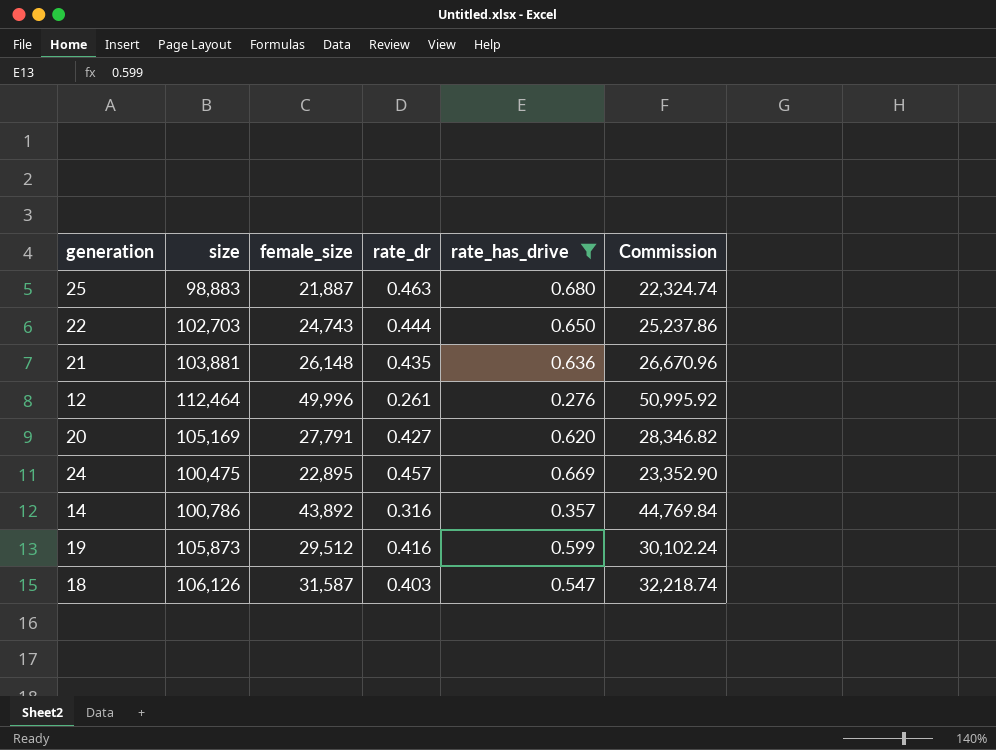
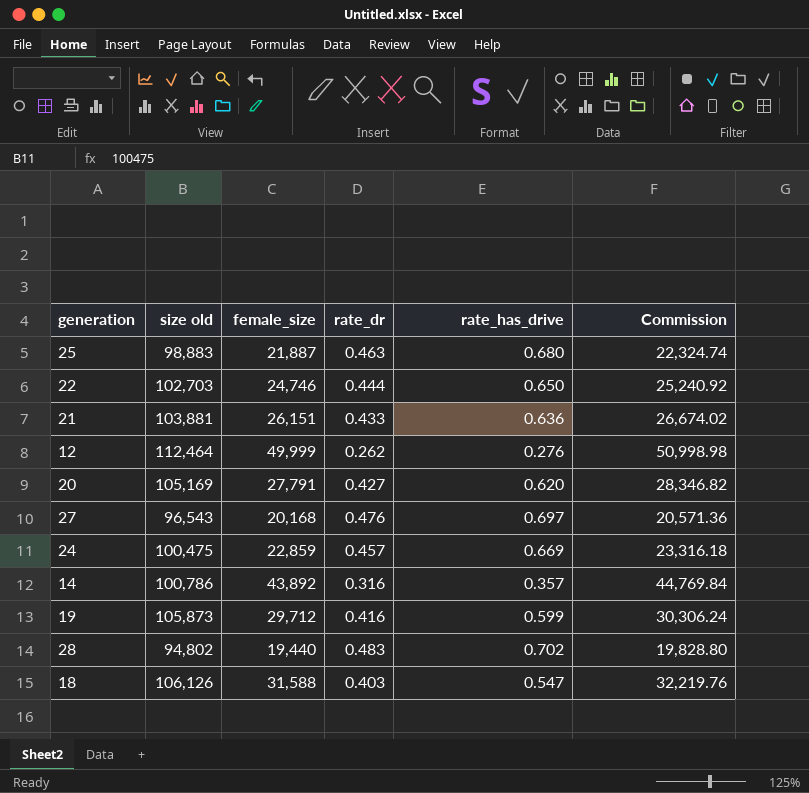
filter: rate_has_drive <= 0.680 -> none
column name: size -> size old
22 | female_size: 24,743 -> 24,746
22 | Commission: 25,237.86 -> 25,240.92
21 | female_size: 26,148 -> 26,151
21 | rate_dr: 0.435 -> 0.433
21 | Commission: 26,670.96 -> 26,674.02
12 | female_size: 49,996 -> 49,999
12 | rate_dr: 0.261 -> 0.262
12 | Commission: 50,995.92 -> 50,998.98
24 | female_size: 22,895 -> 22,859
24 | Commission: 23,352.90 -> 23,316.18
19 | female_size: 29,512 -> 29,712
19 | Commission: 30,102.24 -> 30,306.24
18 | female_size: 31,587 -> 31,588
18 | Commission: 32,218.74 -> 32,219.76

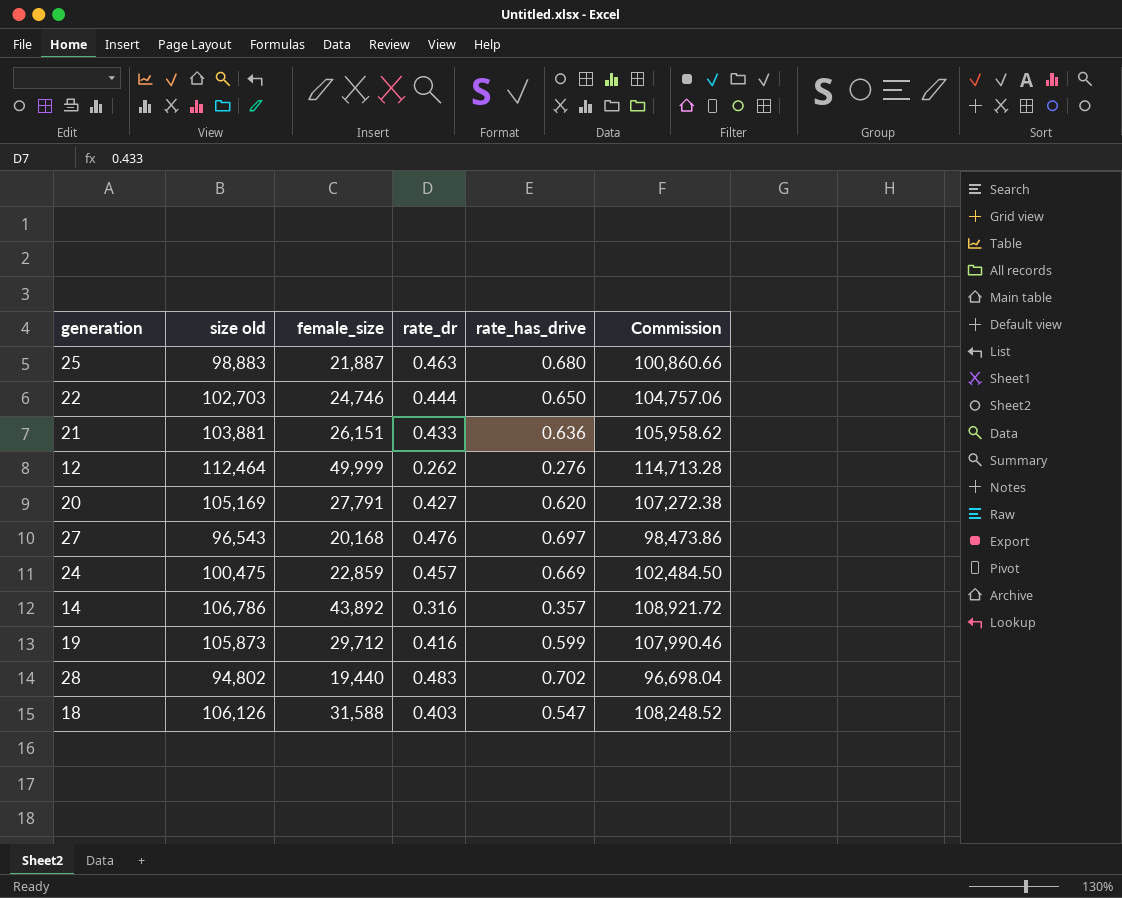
column Commission | formula: [female_size] * 1.02 -> [size old] * 1.02
14 | size old: 100,786 -> 106,786

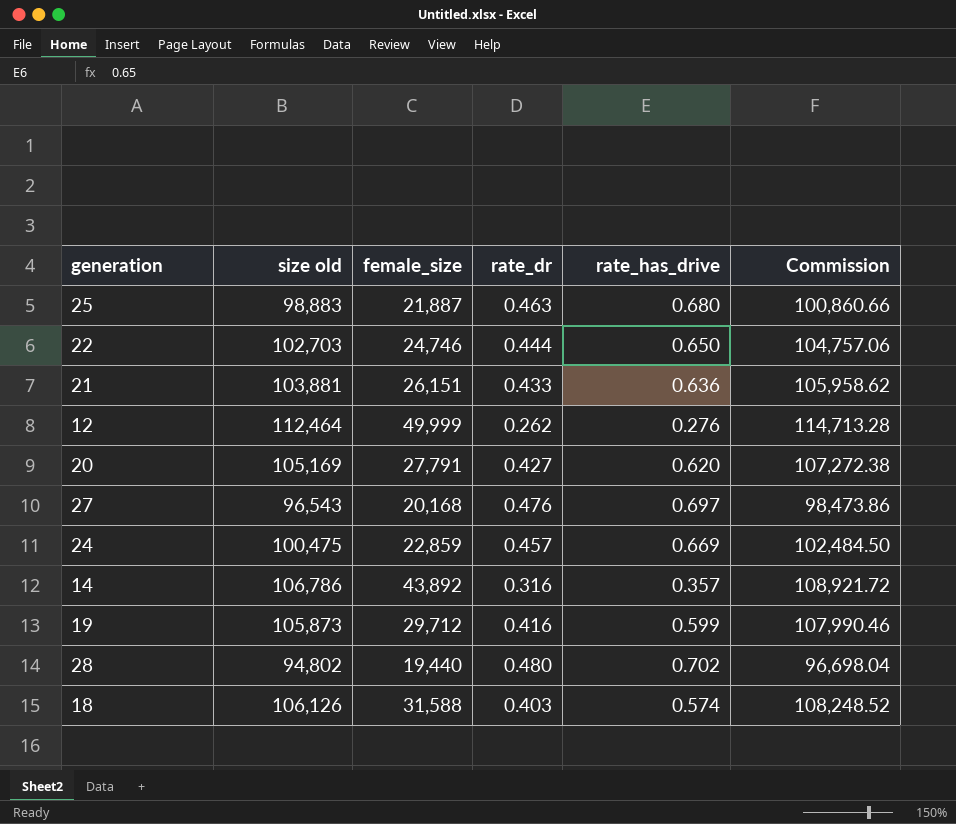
28 | rate_dr: 0.483 -> 0.480
18 | rate_has_drive: 0.547 -> 0.574

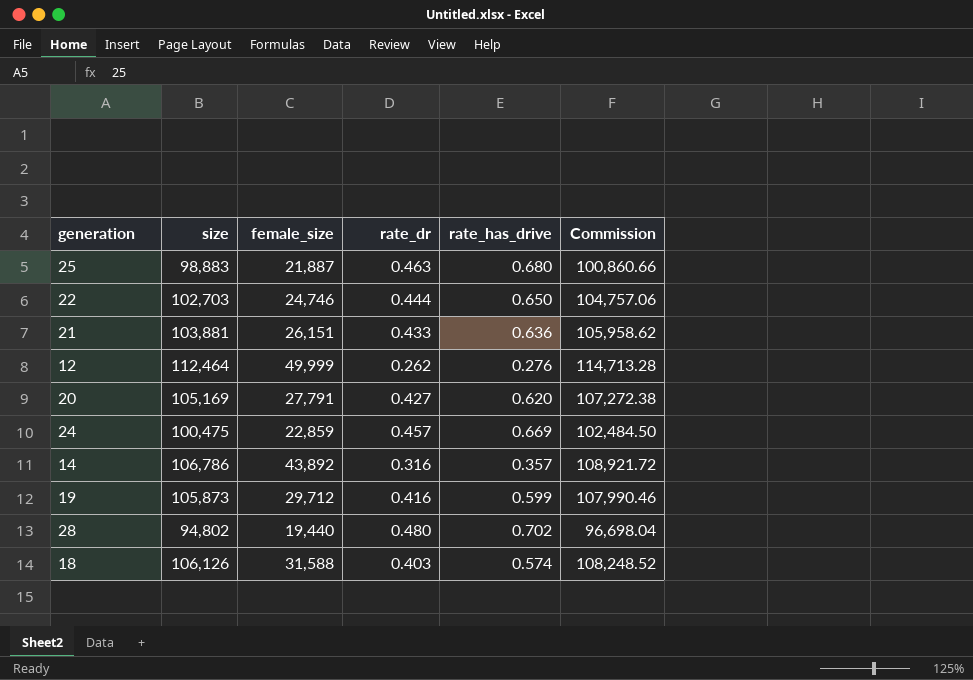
column name: size old -> size
row 27: 96,543 | 20,168 | 0.476 | 0.697 | 98,473.86 -> none

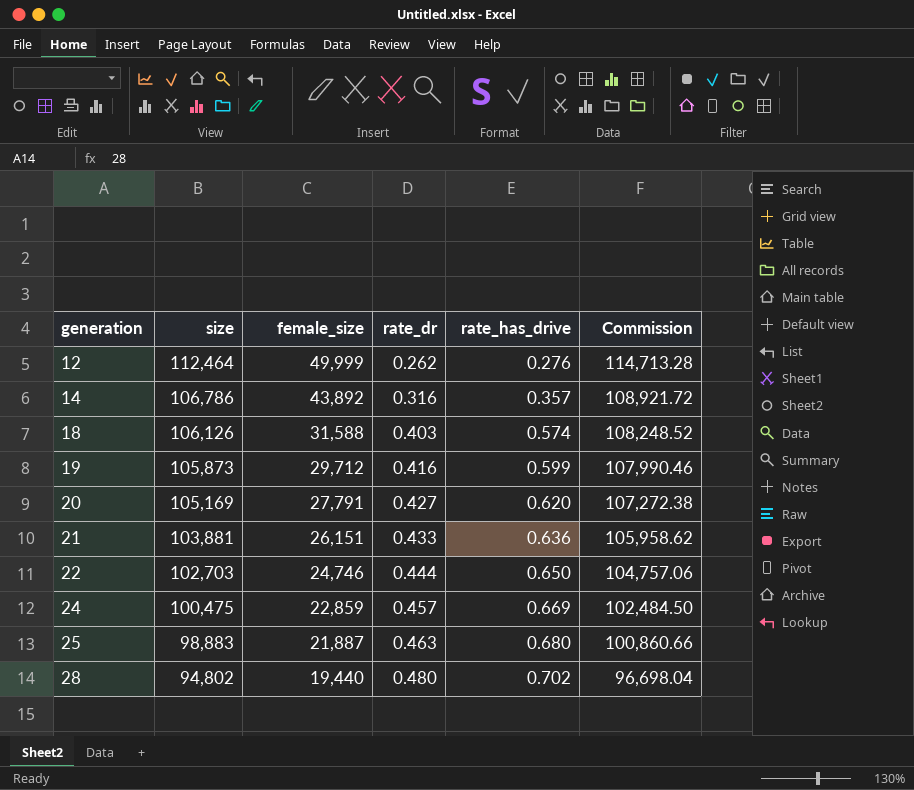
row order: none -> generation ascending

